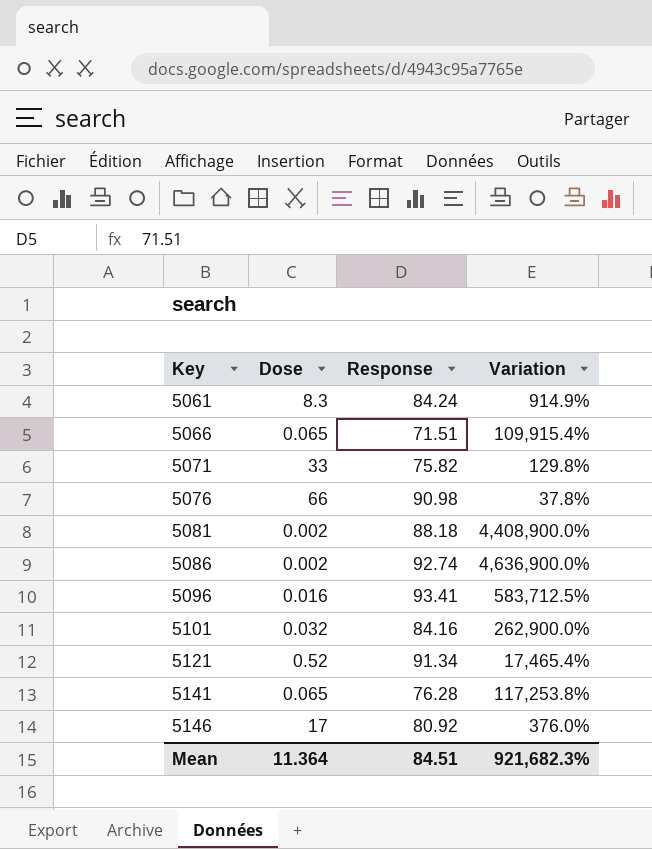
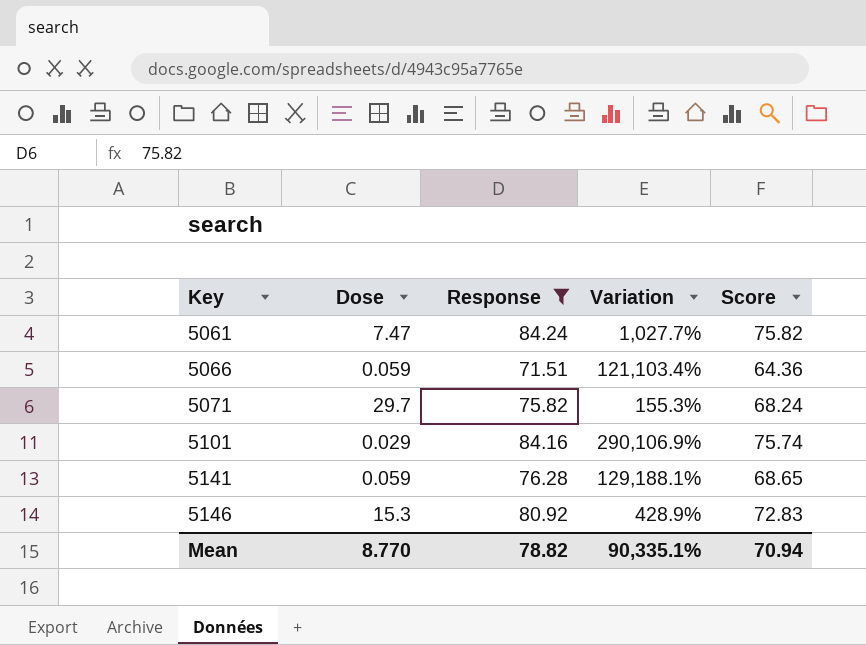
filter: none -> Response <= 84.24
column Score | formula: none -> [Response] * 0.9
5061 | Dose: 8.3 -> 7.47
5061 | Variation: 914.9% -> 1,027.7%
5066 | Dose: 0.065 -> 0.059
5066 | Variation: 109,915.4% -> 121,103.4%
5071 | Dose: 33 -> 29.7
5071 | Variation: 129.8% -> 155.3%
5101 | Dose: 0.032 -> 0.029
5101 | Variation: 262,900.0% -> 290,106.9%
5141 | Dose: 0.065 -> 0.059
5141 | Variation: 117,253.8% -> 129,188.1%
5146 | Dose: 17 -> 15.3
5146 | Variation: 376.0% -> 428.9%
Mean | Dose: 11.364 -> 8.770
Mean | Response: 84.51 -> 78.82
Mean | Variation: 921,682.3% -> 90,335.1%

